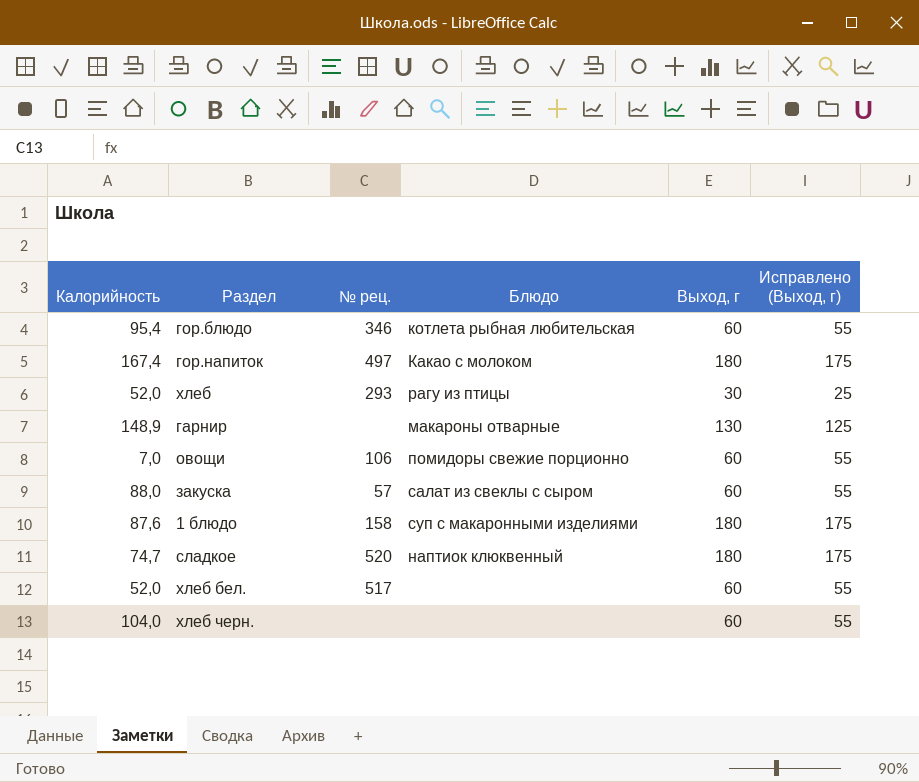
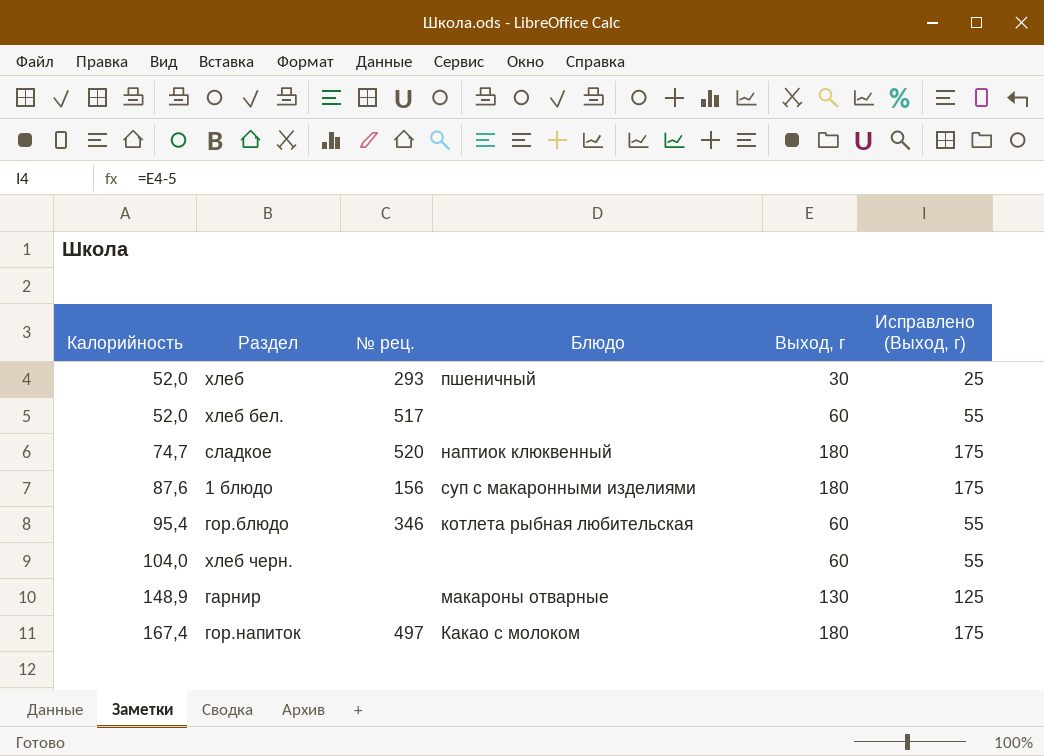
row order: none -> Калорийность ascending
row овощи: 7,0 | 106 | помидоры свежие порционно | 60 | 55 -> none
row закуска: 88,0 | 57 | салат из свеклы с сыром | 60 | 55 -> none
хлеб | Блюдо: рагу из птицы -> пшеничный
1 блюдо | № рец.: 158 -> 156

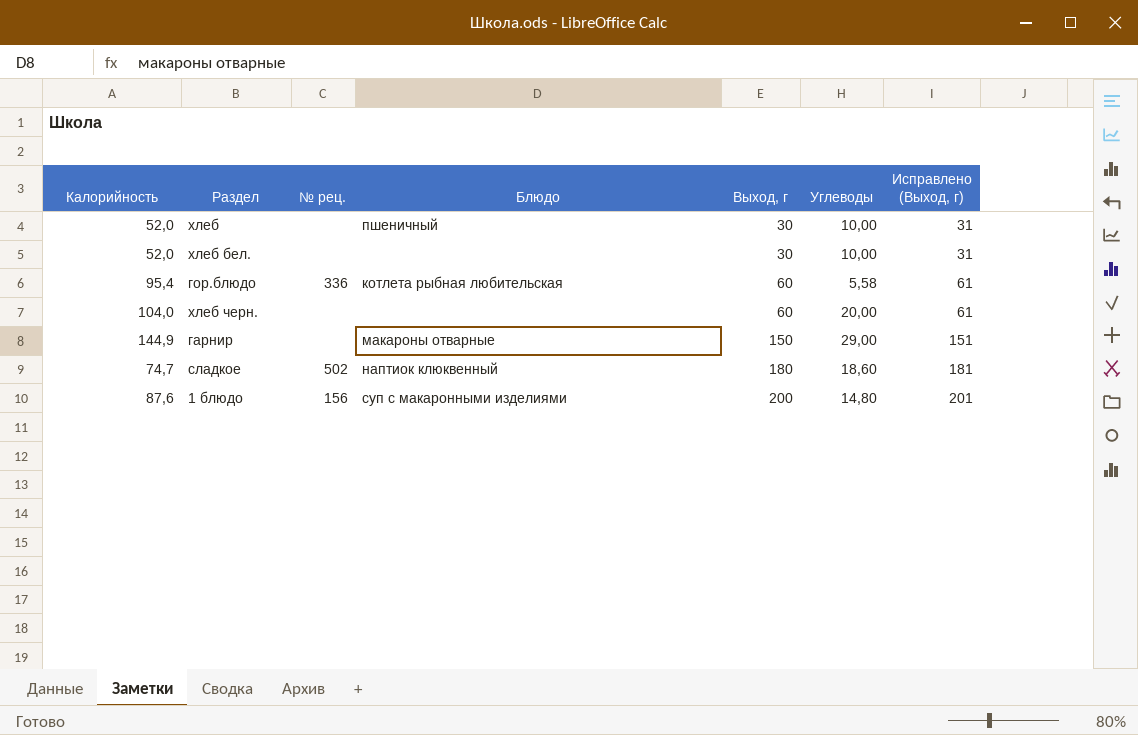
row order: Калорийность ascending -> Выход, г ascending
column Углеводы | position: none -> 6
column Исправлено (Выход, г) | formula: [Выход, г] - 5 -> [Выход, г] + 1
row гор.напиток: 167,4 | 497 | Какао с молоком | 180 | 175 -> none
хлеб | № рец.: 293 -> none
хлеб бел. | № рец.: 517 -> none
хлеб бел. | Выход, г: 60 -> 30
гор.блюдо | № рец.: 346 -> 336
гарнир | Калорийность: 148,9 -> 144,9
гарнир | Выход, г: 130 -> 150
сладкое | № рец.: 520 -> 502
1 блюдо | Выход, г: 180 -> 200

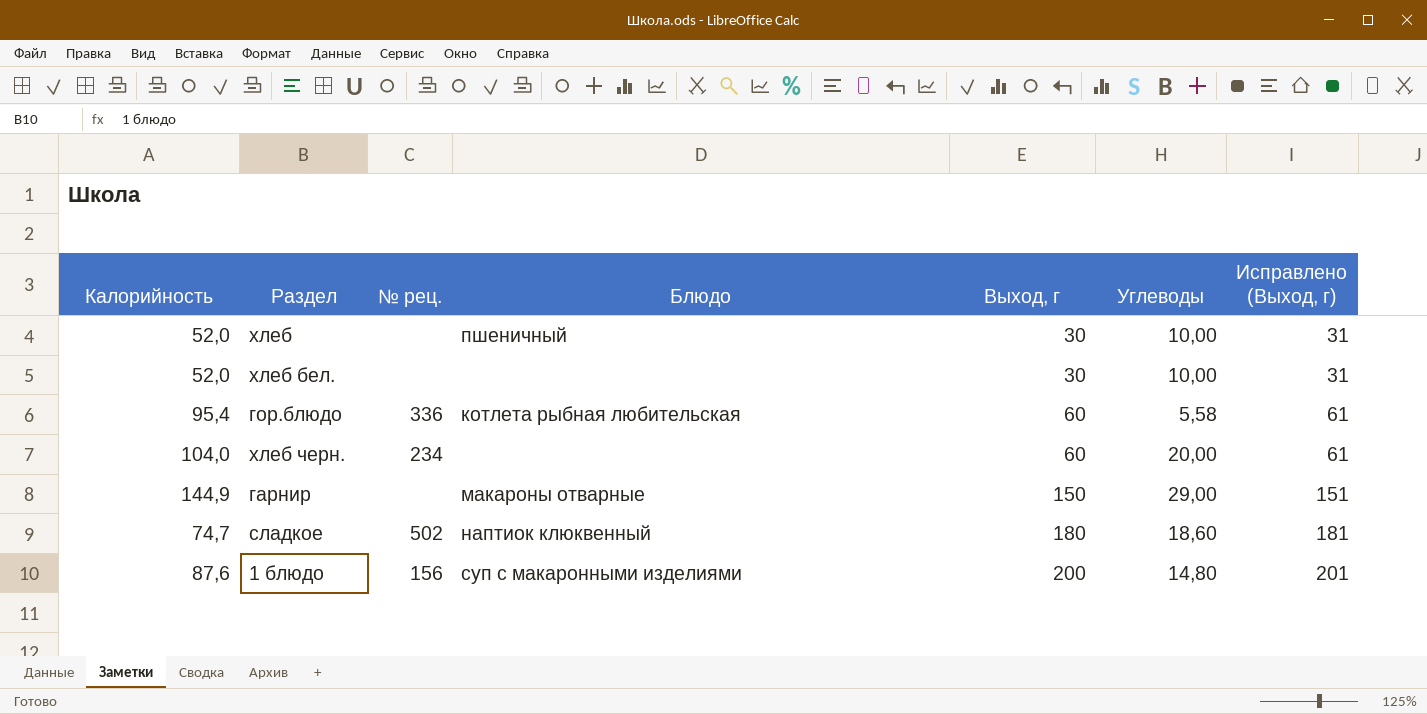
хлеб черн. | № рец.: none -> 234

